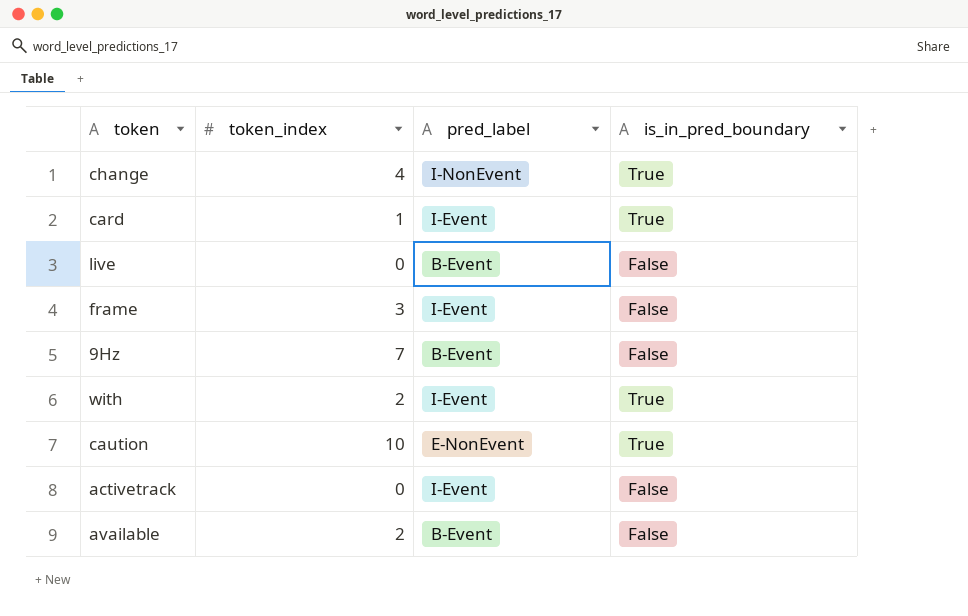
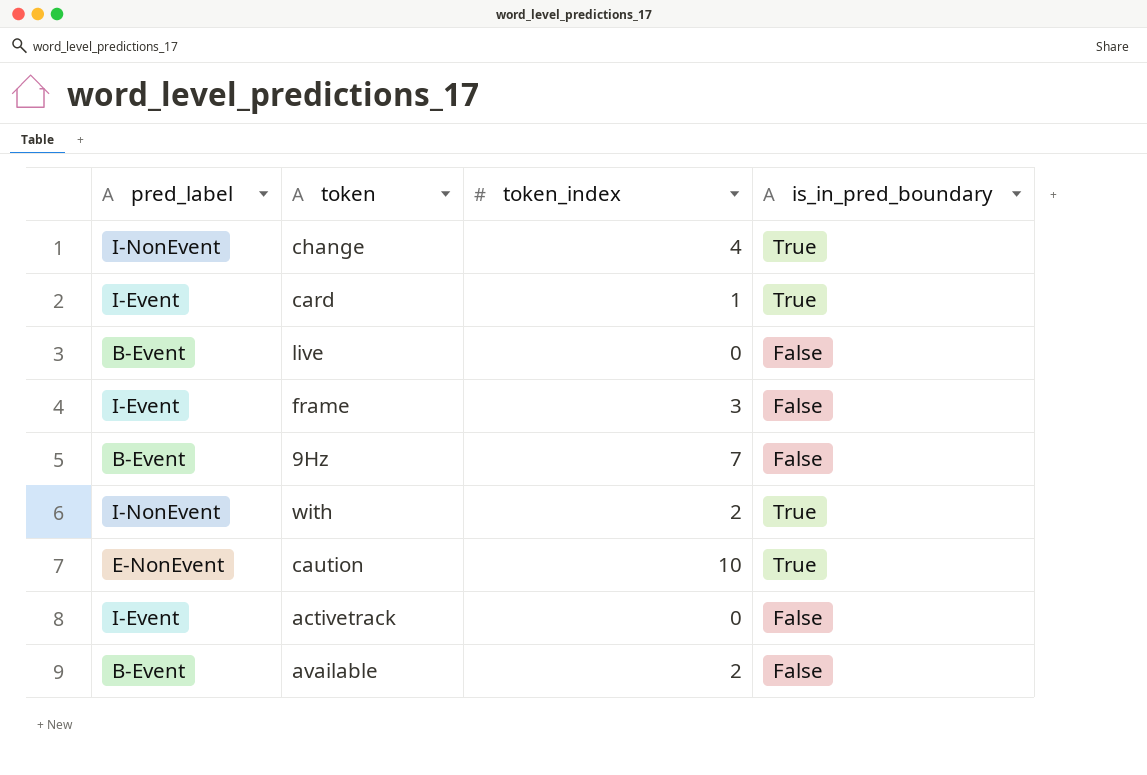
column pred_label | position: 3 -> 1
with | pred_label: I-Event -> I-NonEvent

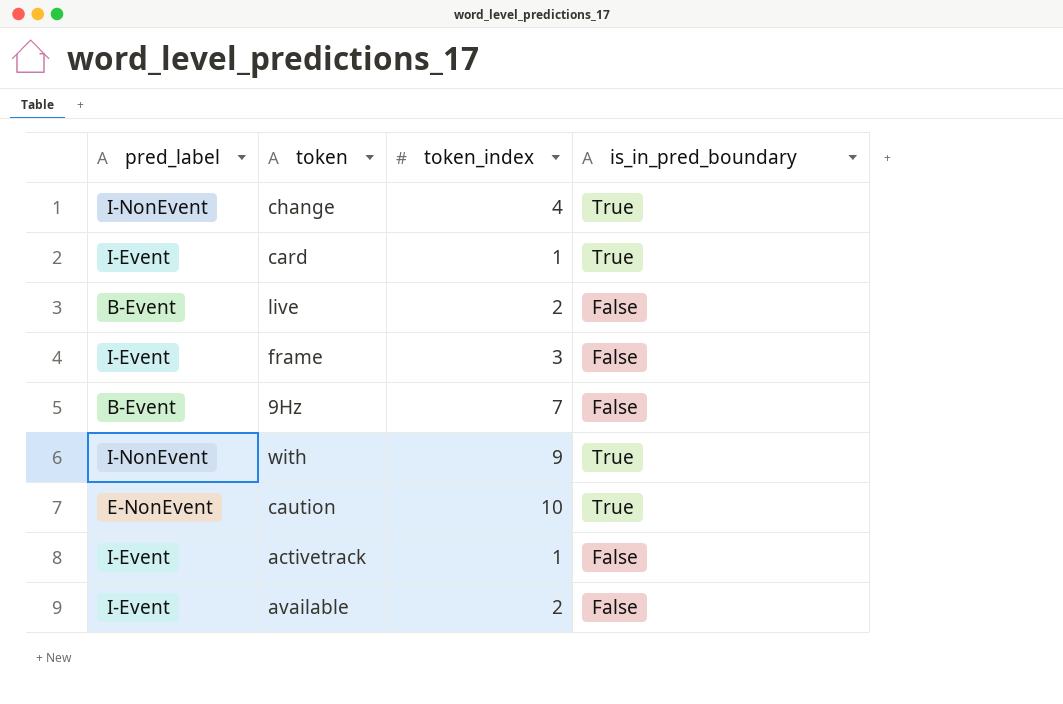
live | token_index: 0 -> 2
with | token_index: 2 -> 9
activetrack | token_index: 0 -> 1
available | pred_label: B-Event -> I-Event

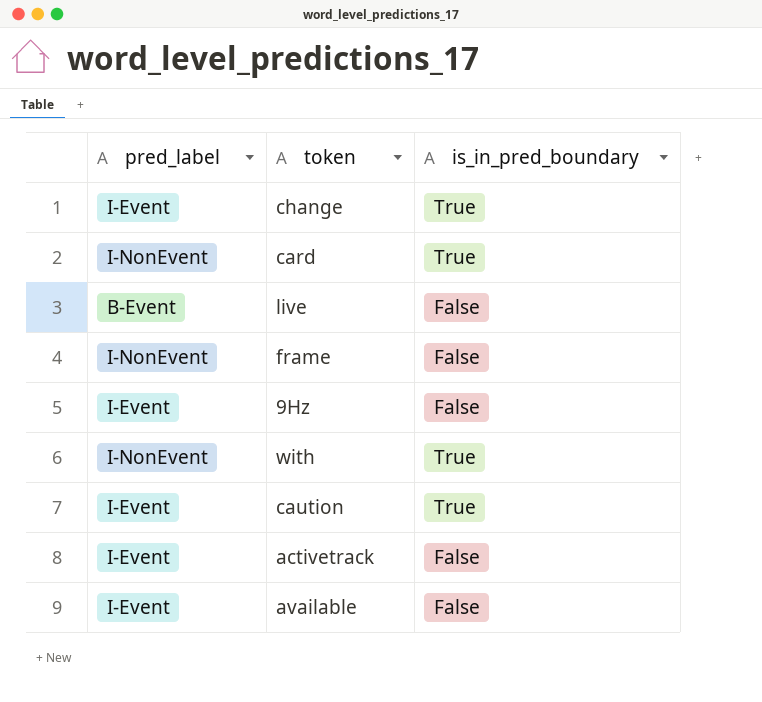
column token_index | position: 3 -> none
change | pred_label: I-NonEvent -> I-Event
card | pred_label: I-Event -> I-NonEvent
frame | pred_label: I-Event -> I-NonEvent
9Hz | pred_label: B-Event -> I-Event
caution | pred_label: E-NonEvent -> I-Event

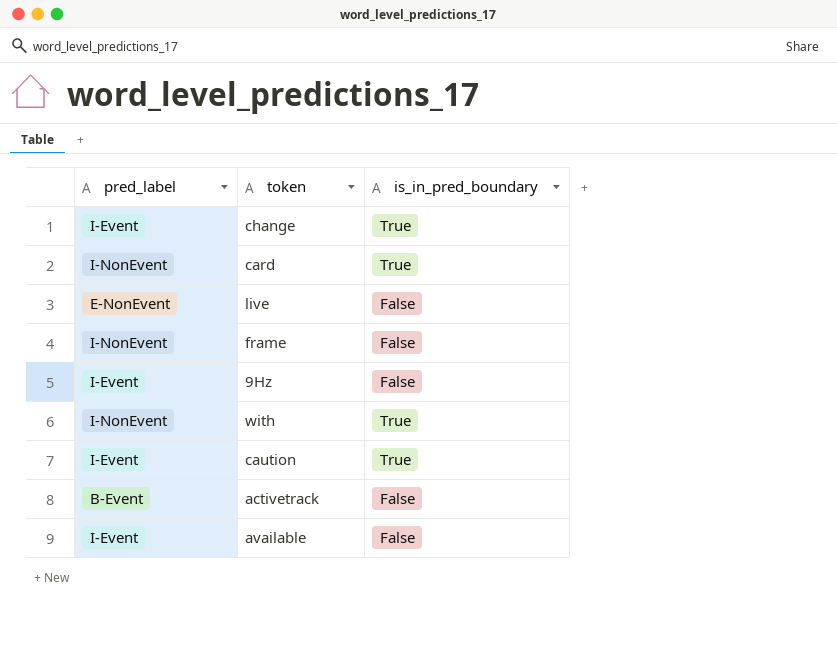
live | pred_label: B-Event -> E-NonEvent
activetrack | pred_label: I-Event -> B-Event

